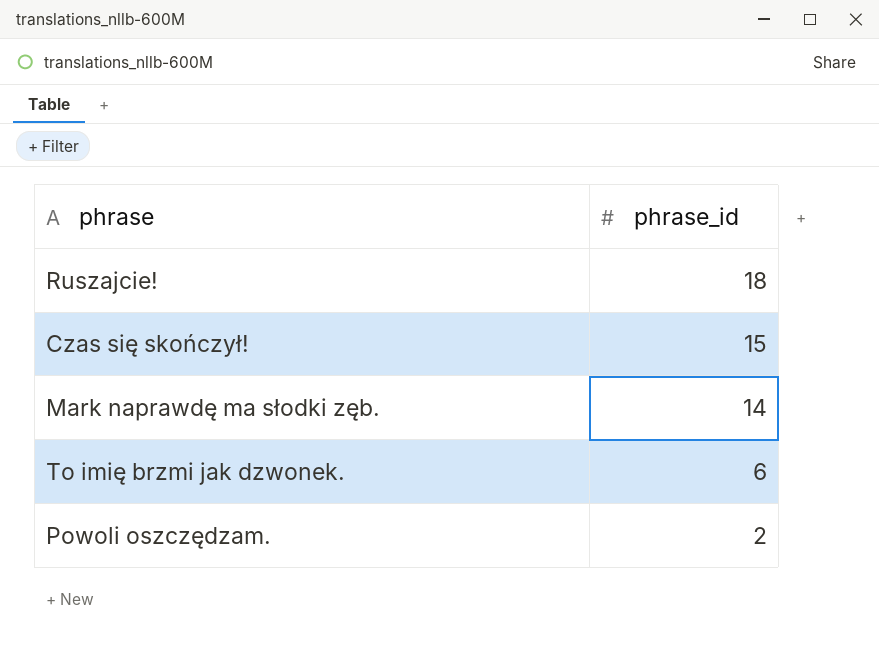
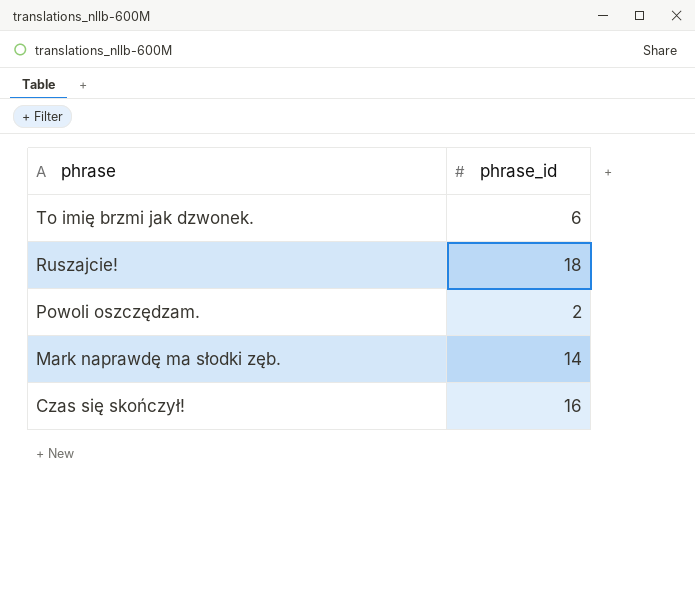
row order: phrase_id descending -> phrase descending
Czas się skończył! | phrase_id: 15 -> 16

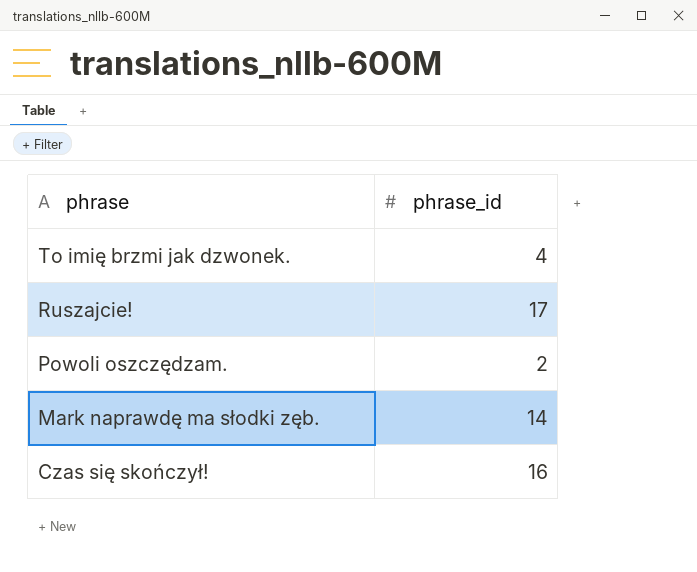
To imię brzmi jak dzwonek. | phrase_id: 6 -> 4
Ruszajcie! | phrase_id: 18 -> 17

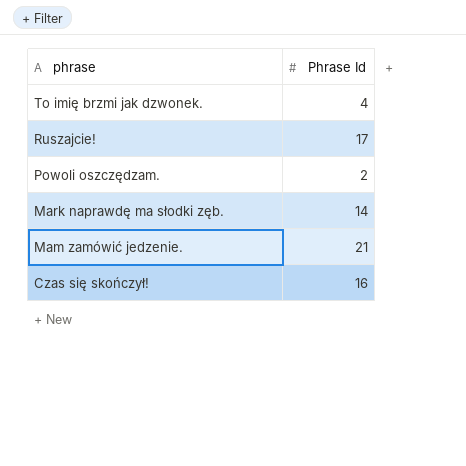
column name: phrase_id -> Phrase Id
row Mam zamówić jedzenie.: none -> 21

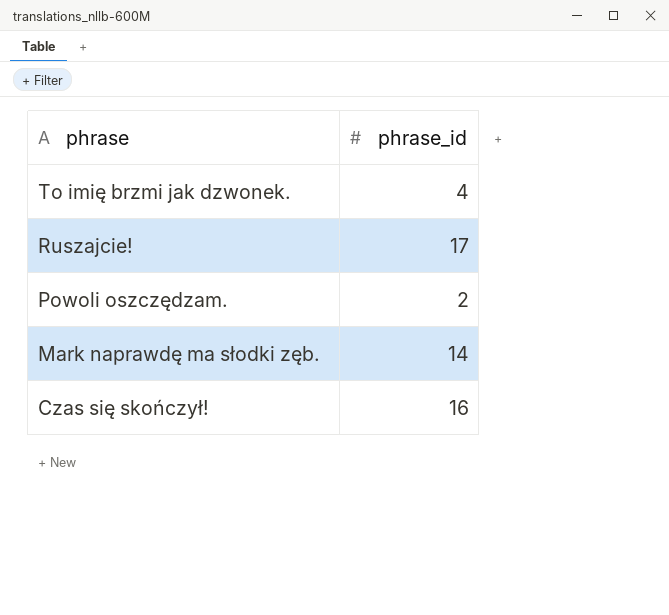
column name: Phrase Id -> phrase_id
row Mam zamówić jedzenie.: 21 -> none

